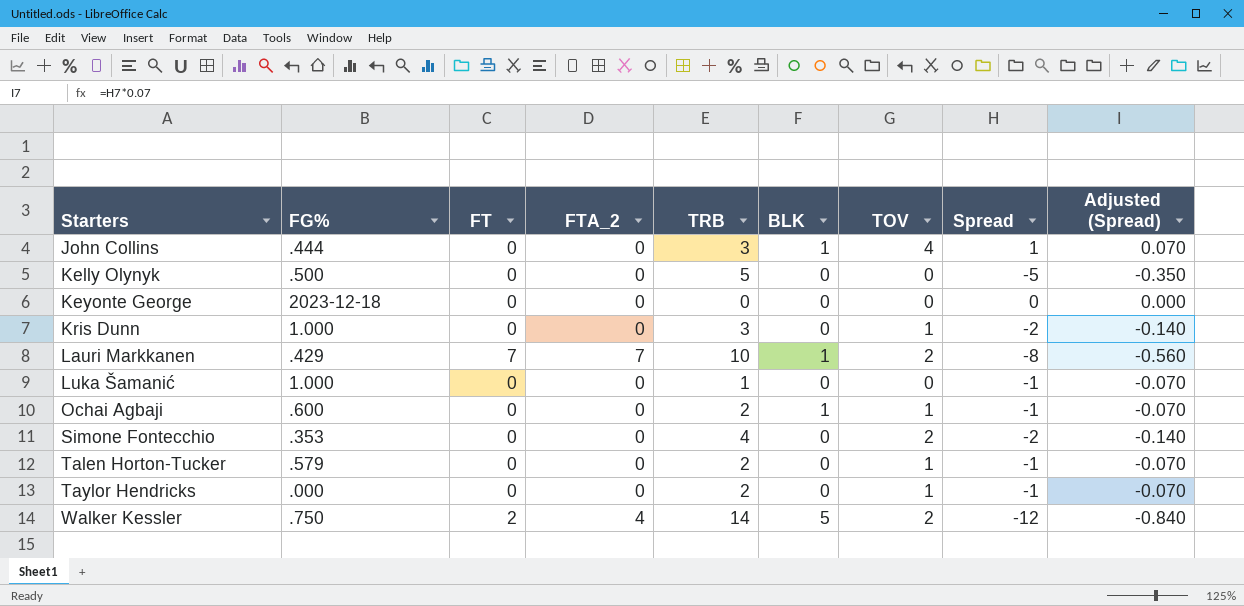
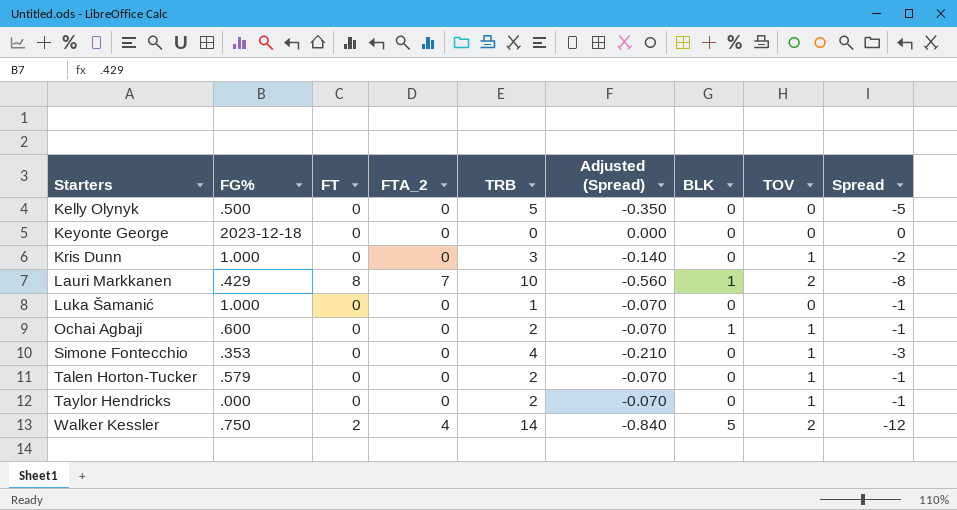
column Adjusted (Spread) | position: 9 -> 6
row John Collins: .444 | 0 | 0 | 3 | 1 | 4 | 1 | 0.070 -> none
Lauri Markkanen | FT: 7 -> 8
Simone Fontecchio | Adjusted (Spread): -0.140 -> -0.210
Simone Fontecchio | TOV: 2 -> 1
Simone Fontecchio | Spread: -2 -> -3

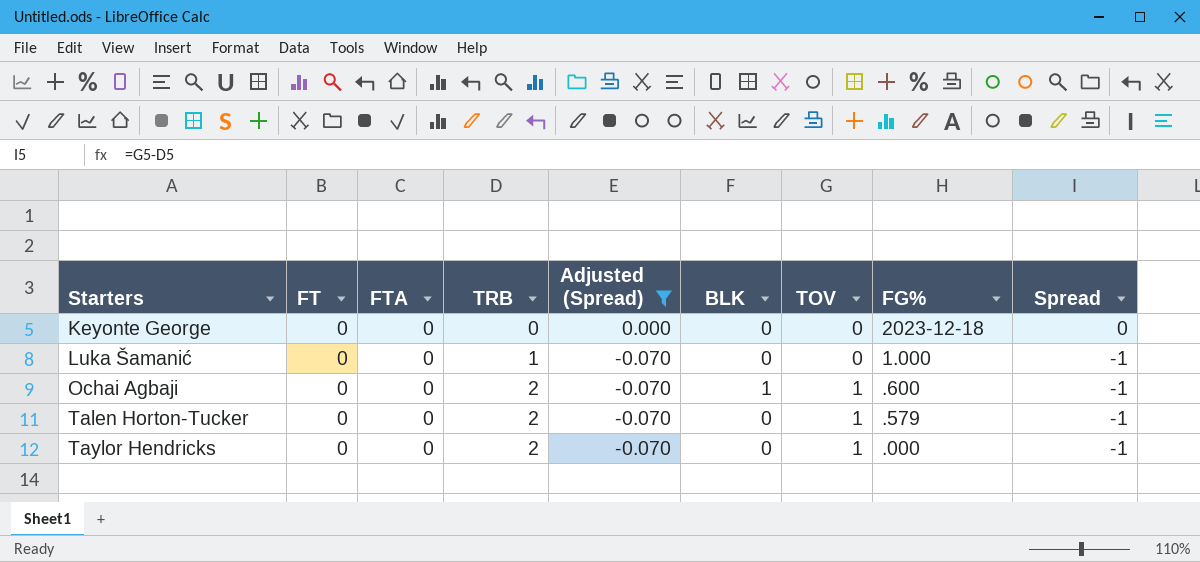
filter: none -> Adjusted (Spread) >= -0.070
column name: FTA_2 -> FTA
column FG% | position: 2 -> 8

